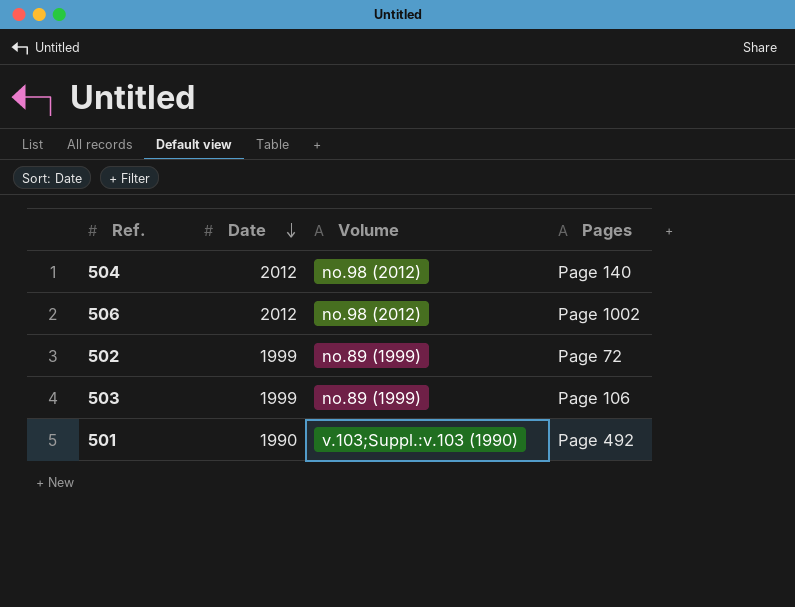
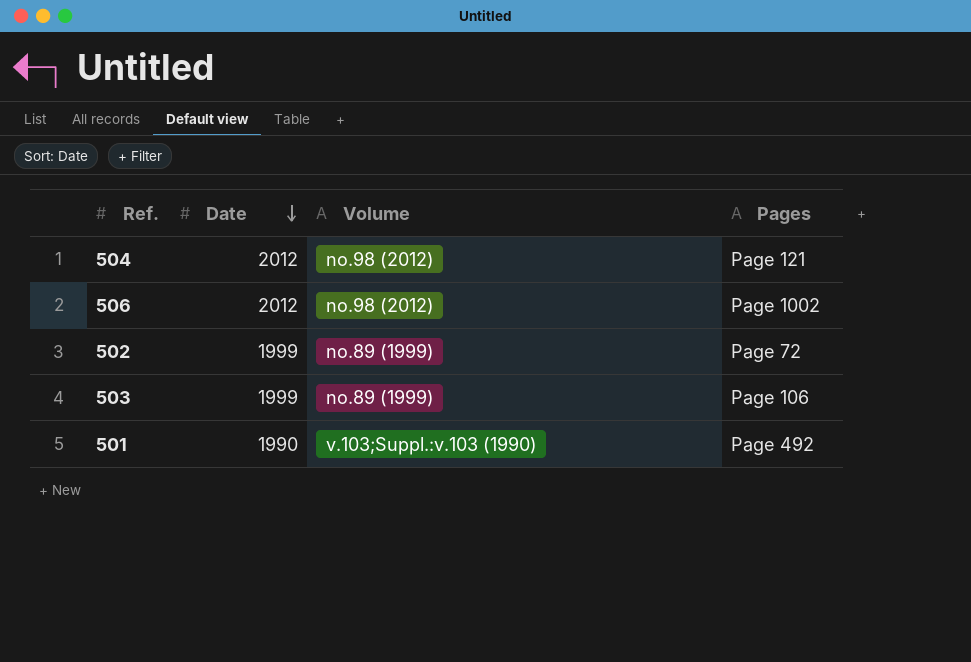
504 | Pages: Page 140 -> Page 121

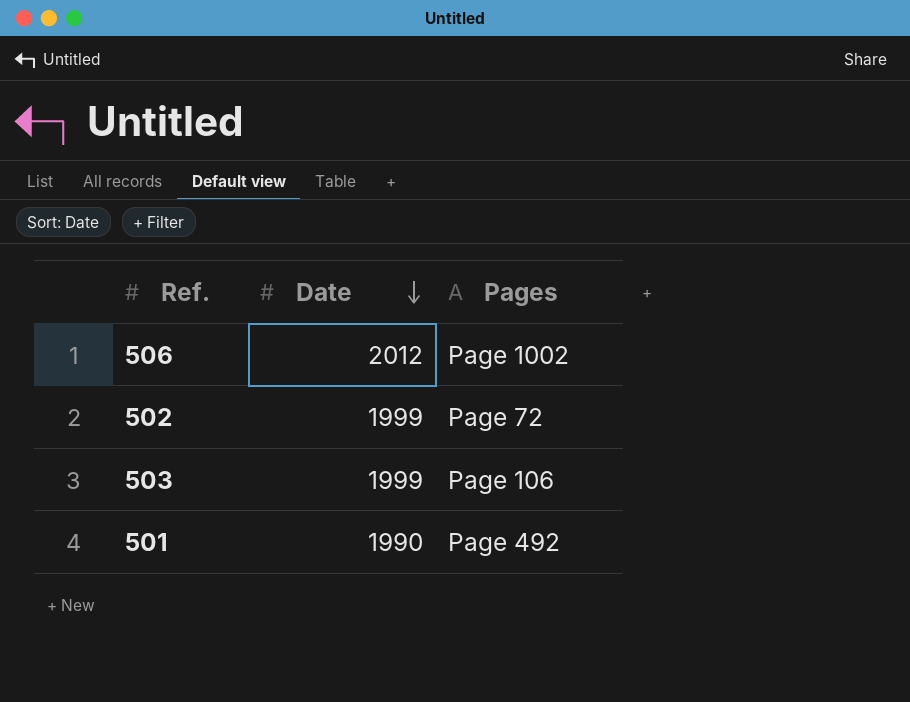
column Volume | position: 3 -> none
row 504: 2012 | no.98 (2012) | Page 121 -> none

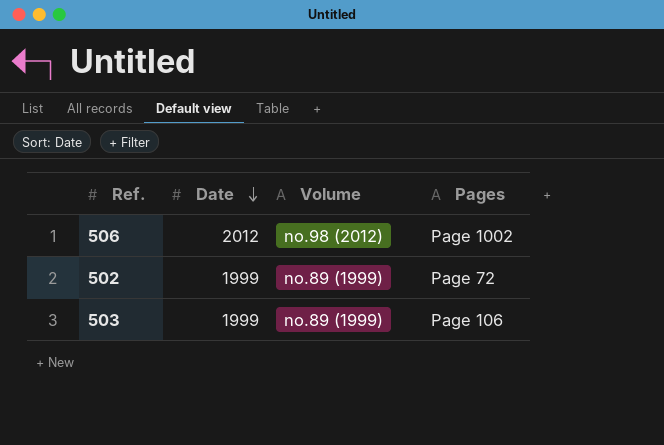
column Volume | position: none -> 3
row 501: 1990 | Page 492 -> none

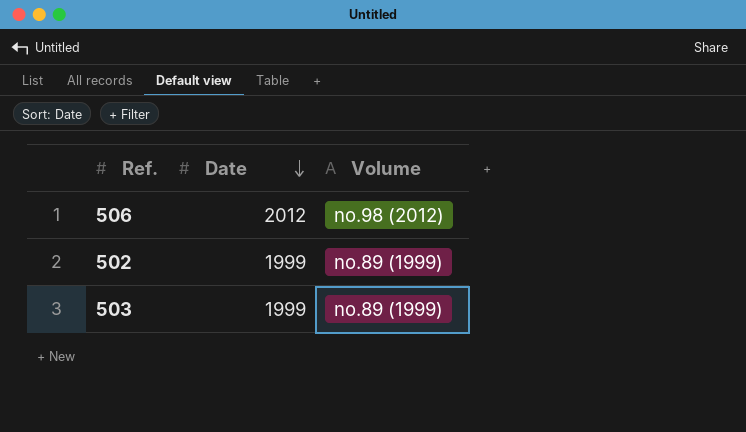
column Pages | position: 4 -> none

